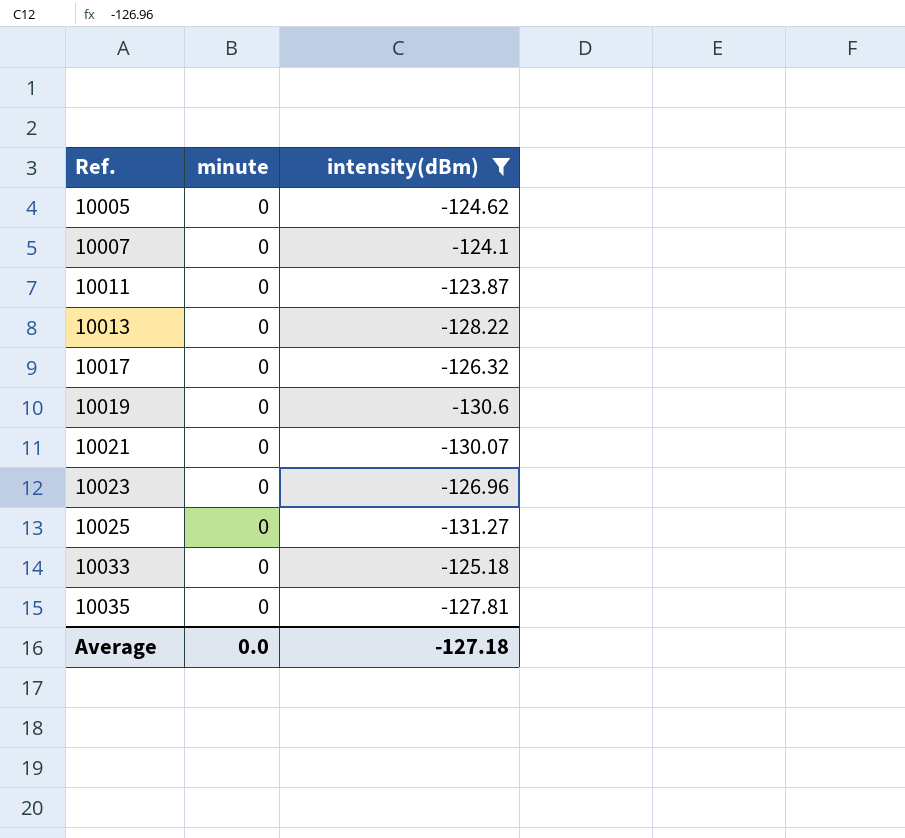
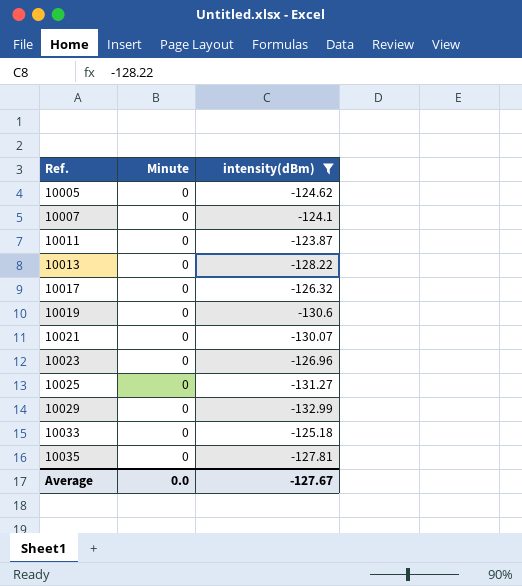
column name: minute -> Minute
row 10029: none -> 0 | -132.99
Average | intensity(dBm): -127.18 -> -127.67

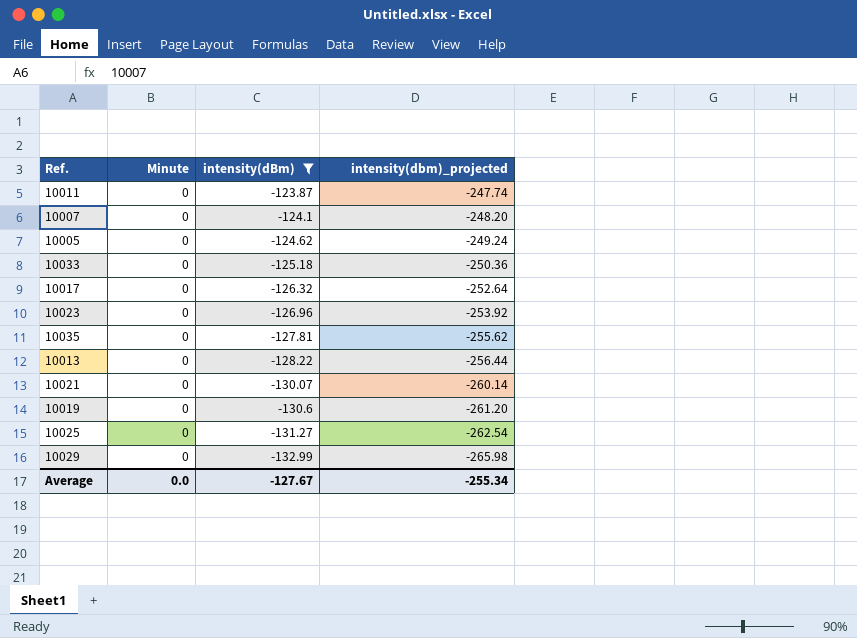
row order: Ref. ascending -> intensity(dBm) descending
column intensity(dbm)_projected | formula: none -> [intensity(dBm)] * 2

